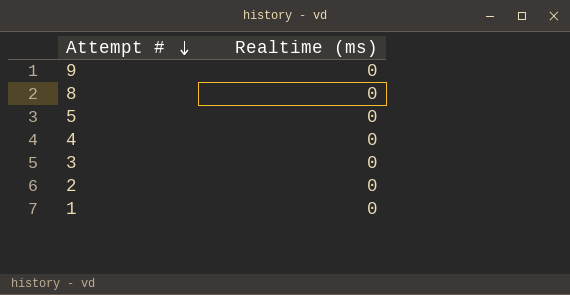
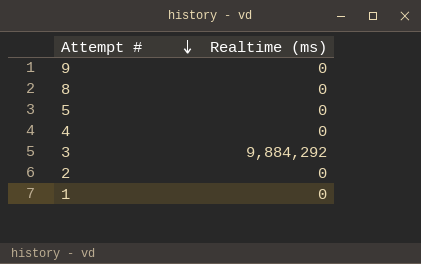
3 | Realtime (ms): 0 -> 9,884,292

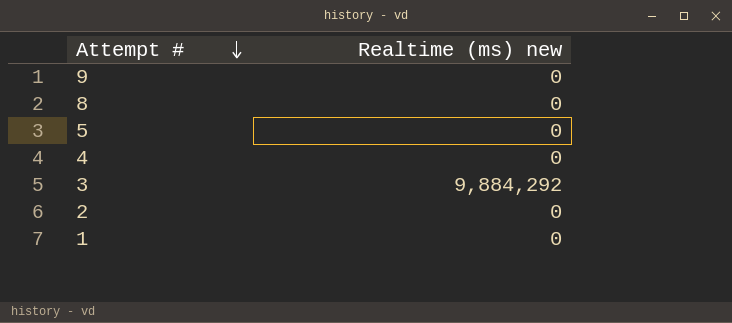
column name: Realtime (ms) -> Realtime (ms) new

